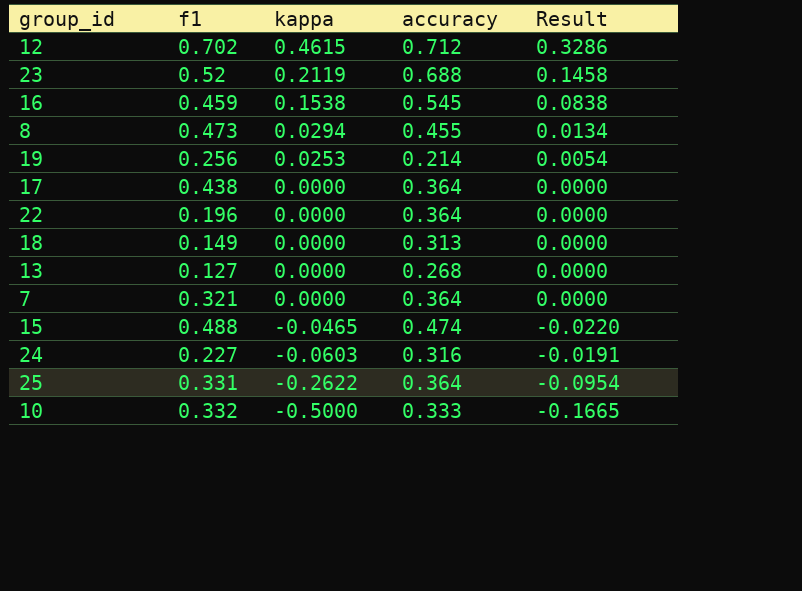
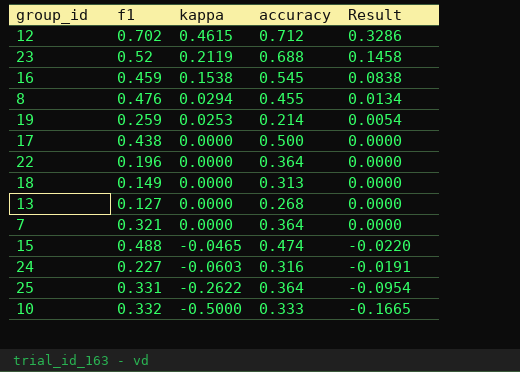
8 | f1: 0.473 -> 0.476
19 | f1: 0.256 -> 0.259
17 | accuracy: 0.364 -> 0.500

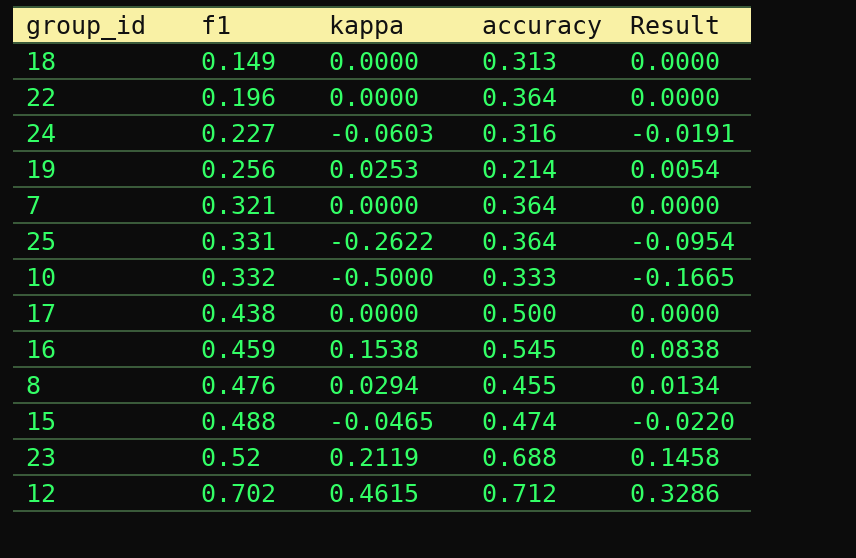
row order: kappa descending -> f1 ascending
row 13: 0.127 | 0.0000 | 0.268 | 0.0000 -> none
19 | f1: 0.259 -> 0.256

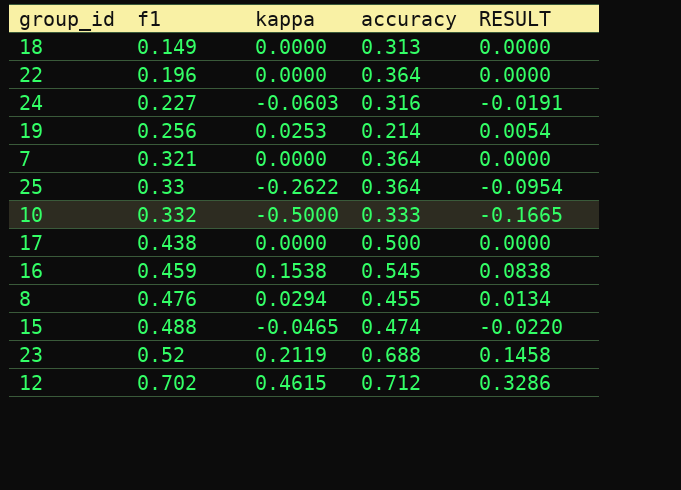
column name: Result -> RESULT
25 | f1: 0.331 -> 0.33

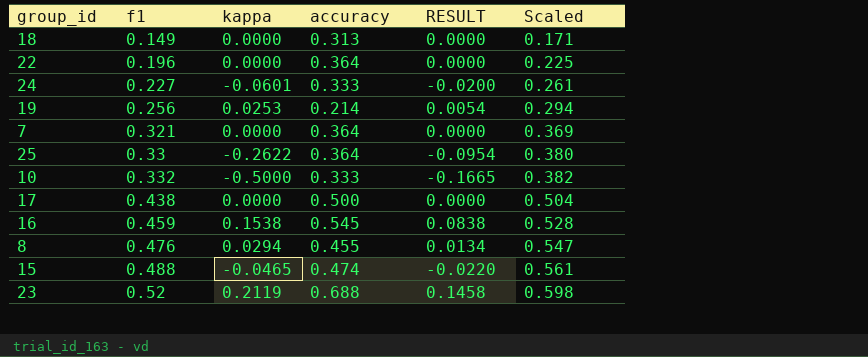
column Scaled | formula: none -> [f1] * 1.15
row 12: 0.702 | 0.4615 | 0.712 | 0.3286 -> none
24 | kappa: -0.0603 -> -0.0601
24 | accuracy: 0.316 -> 0.333
24 | RESULT: -0.0191 -> -0.0200

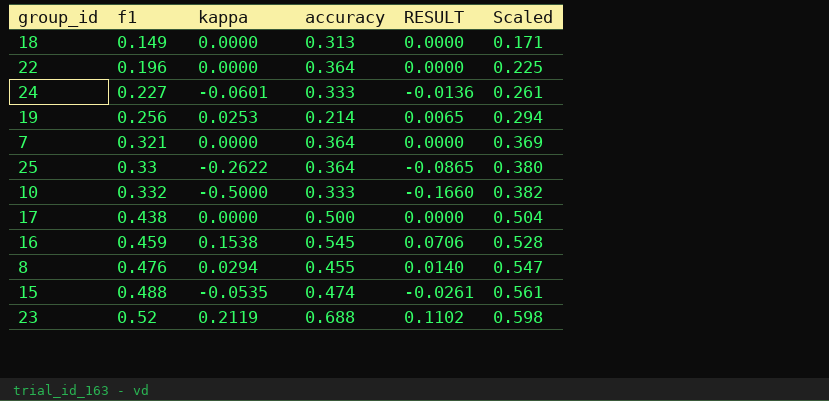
column RESULT | formula: [kappa] * [accuracy] -> [f1] * [kappa]
15 | kappa: -0.0465 -> -0.0535

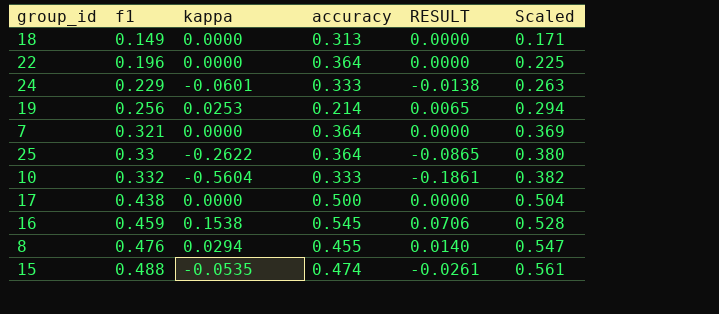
row 23: 0.52 | 0.2119 | 0.688 | 0.1102 | 0.598 -> none
24 | f1: 0.227 -> 0.229
24 | RESULT: -0.0136 -> -0.0138
24 | Scaled: 0.261 -> 0.263
10 | kappa: -0.5000 -> -0.5604
10 | RESULT: -0.1660 -> -0.1861

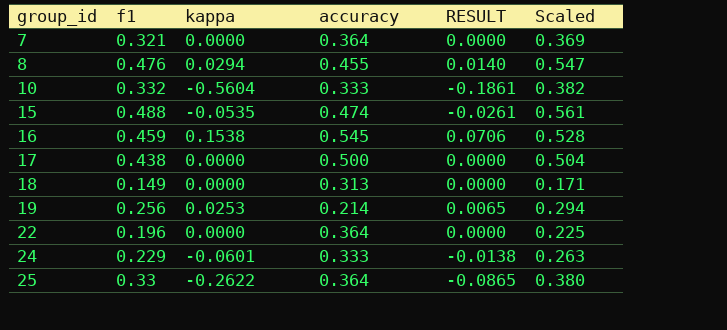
row order: f1 ascending -> group_id ascending

